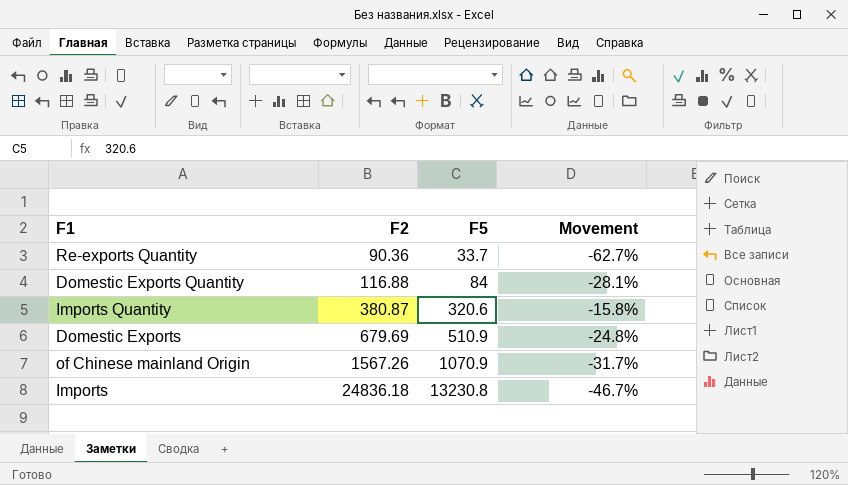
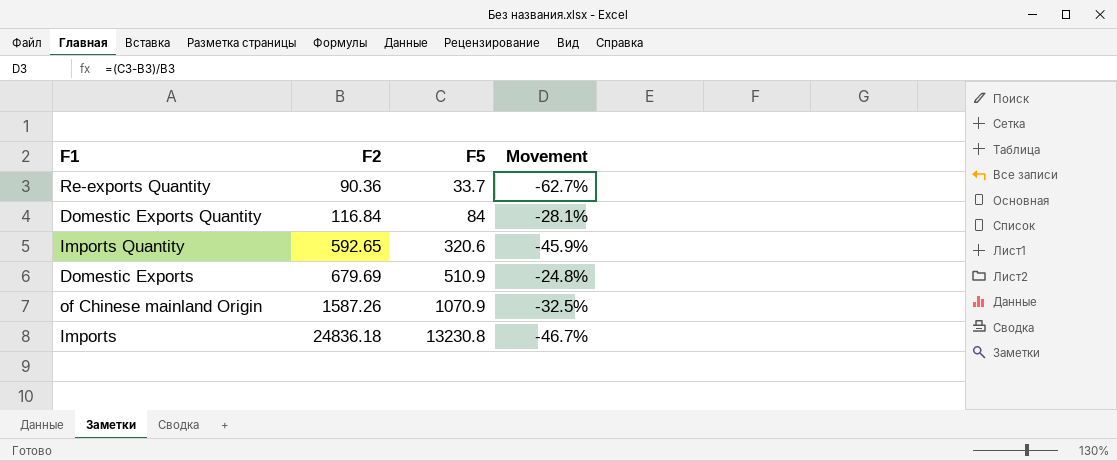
Domestic Exports Quantity | F2: 116.88 -> 116.84
Imports Quantity | F2: 380.87 -> 592.65
Imports Quantity | Movement: -15.8% -> -45.9%
of Chinese mainland Origin | F2: 1567.26 -> 1587.26
of Chinese mainland Origin | Movement: -31.7% -> -32.5%

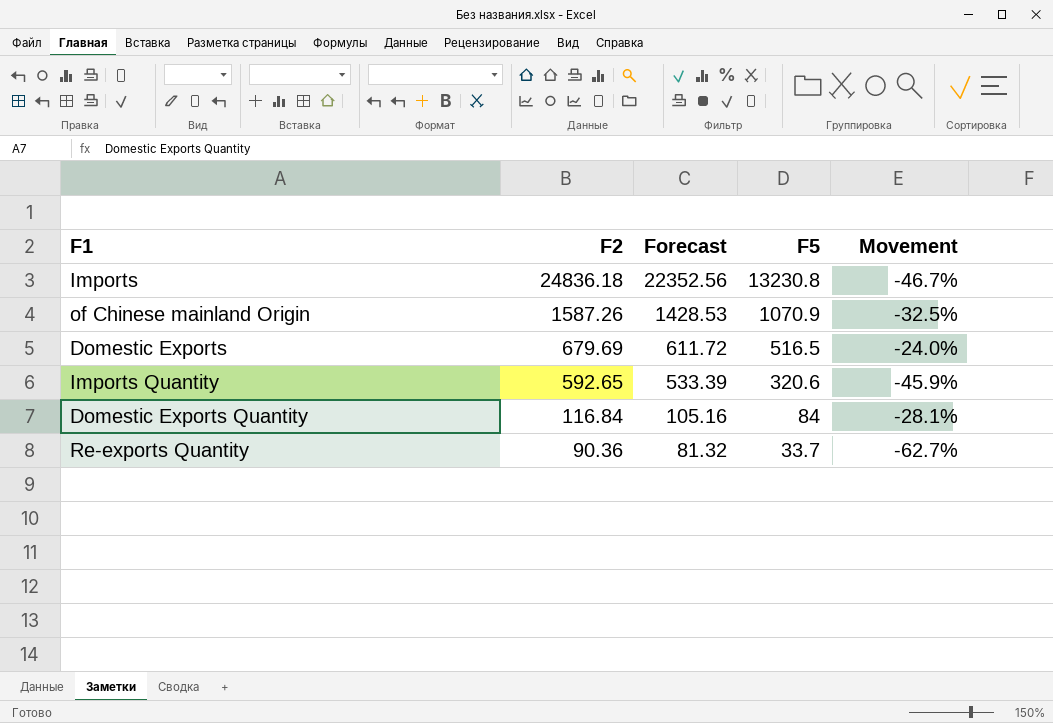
row order: F2 ascending -> F2 descending
column Forecast | formula: none -> [F2] * 0.9
Domestic Exports | F5: 510.9 -> 516.5
Domestic Exports | Movement: -24.8% -> -24.0%

